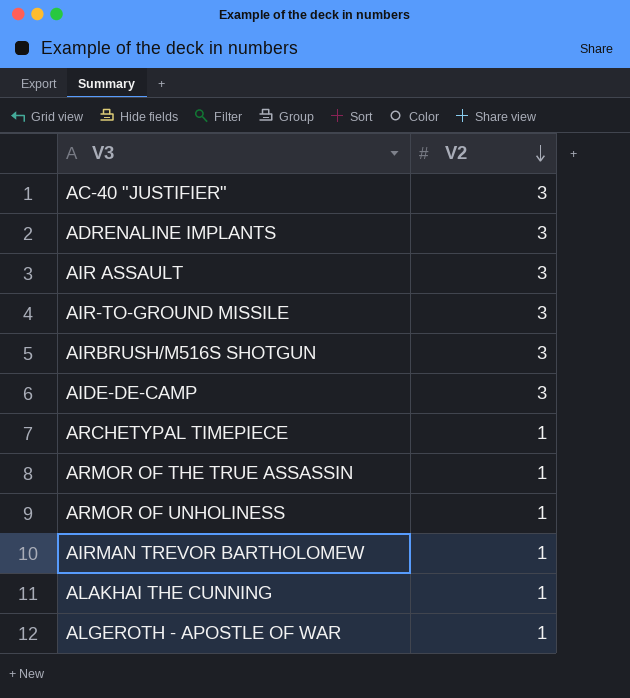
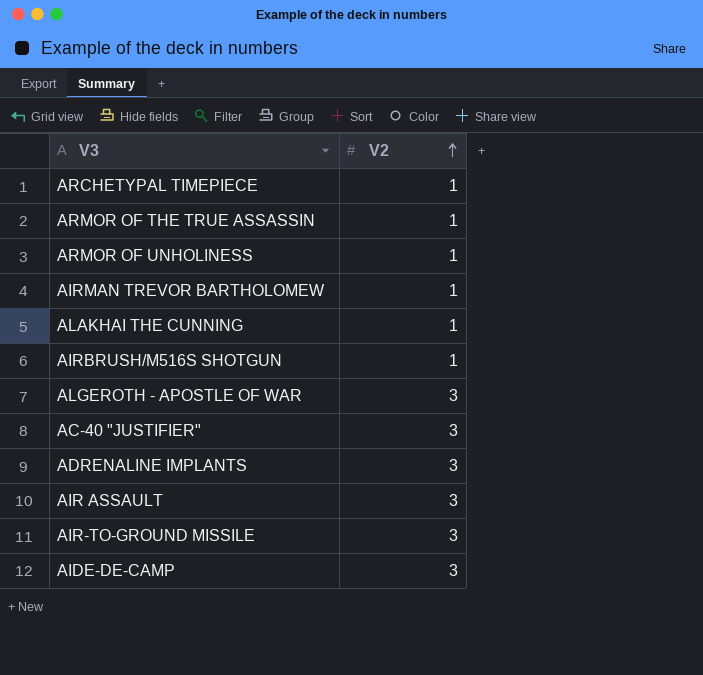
row order: V2 descending -> V2 ascending
AIRBRUSH/M516S SHOTGUN | V2: 3 -> 1
ALGEROTH - APOSTLE OF WAR | V2: 1 -> 3

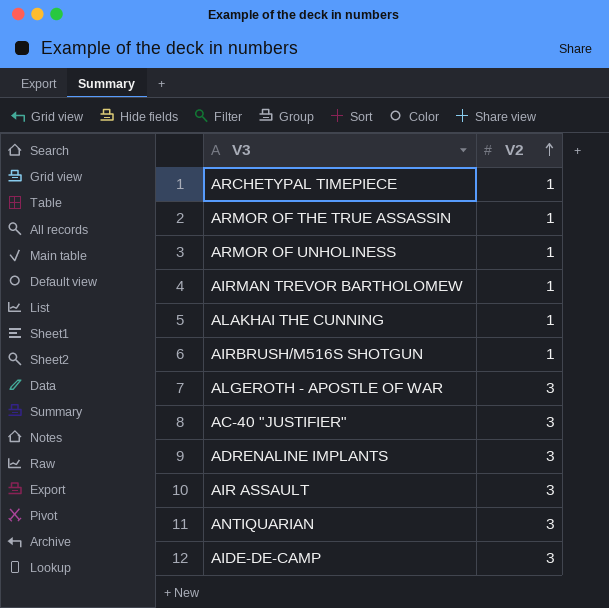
row AIR-TO-GROUND MISSILE: 3 -> none
row ANTIQUARIAN: none -> 3

